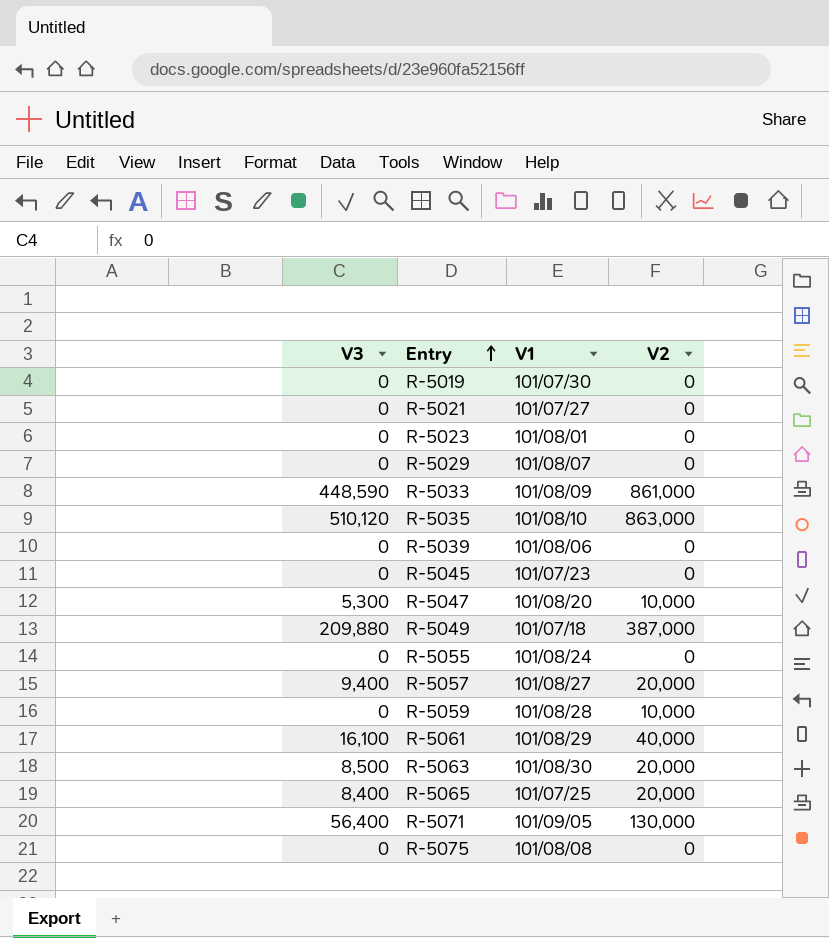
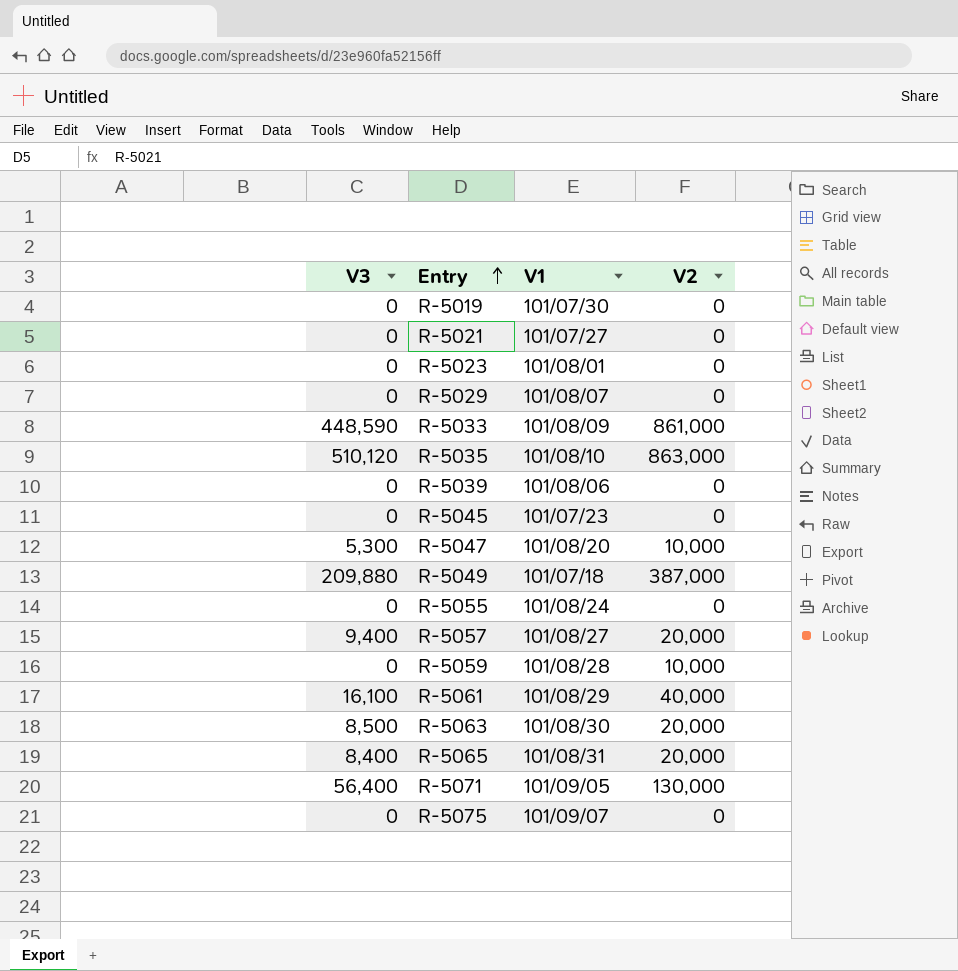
R-5065 | V1: 101/07/25 -> 101/08/31
R-5075 | V1: 101/08/08 -> 101/09/07

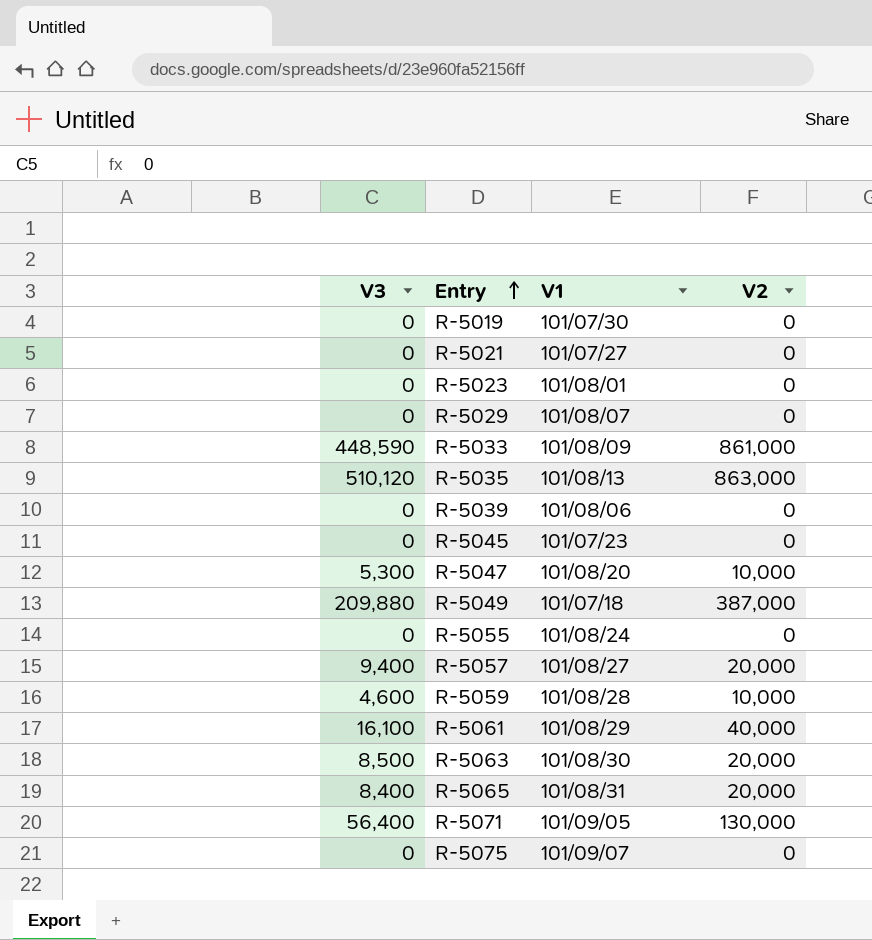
R-5035 | V1: 101/08/10 -> 101/08/13
R-5059 | V3: 0 -> 4,600

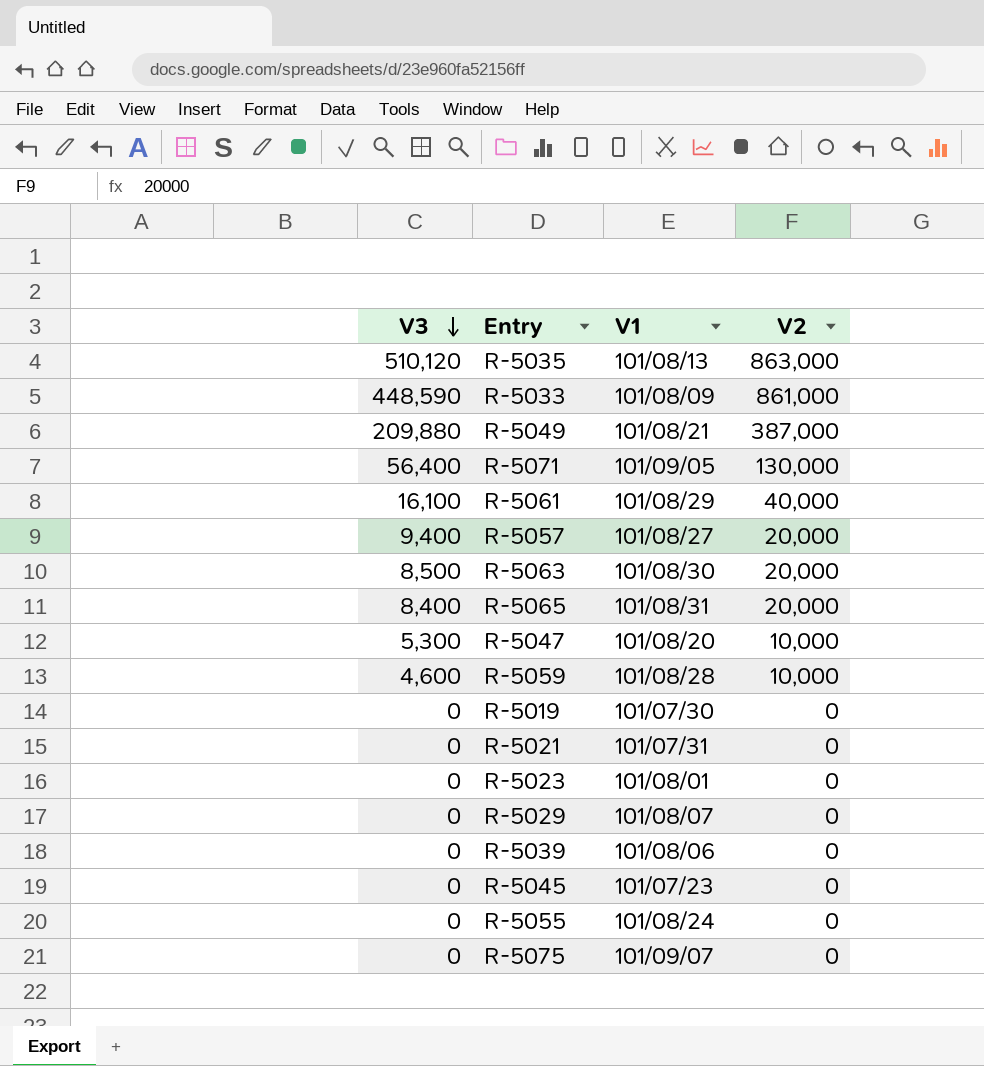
row order: Entry ascending -> V3 descending
R-5049 | V1: 101/07/18 -> 101/08/21
R-5021 | V1: 101/07/27 -> 101/07/31

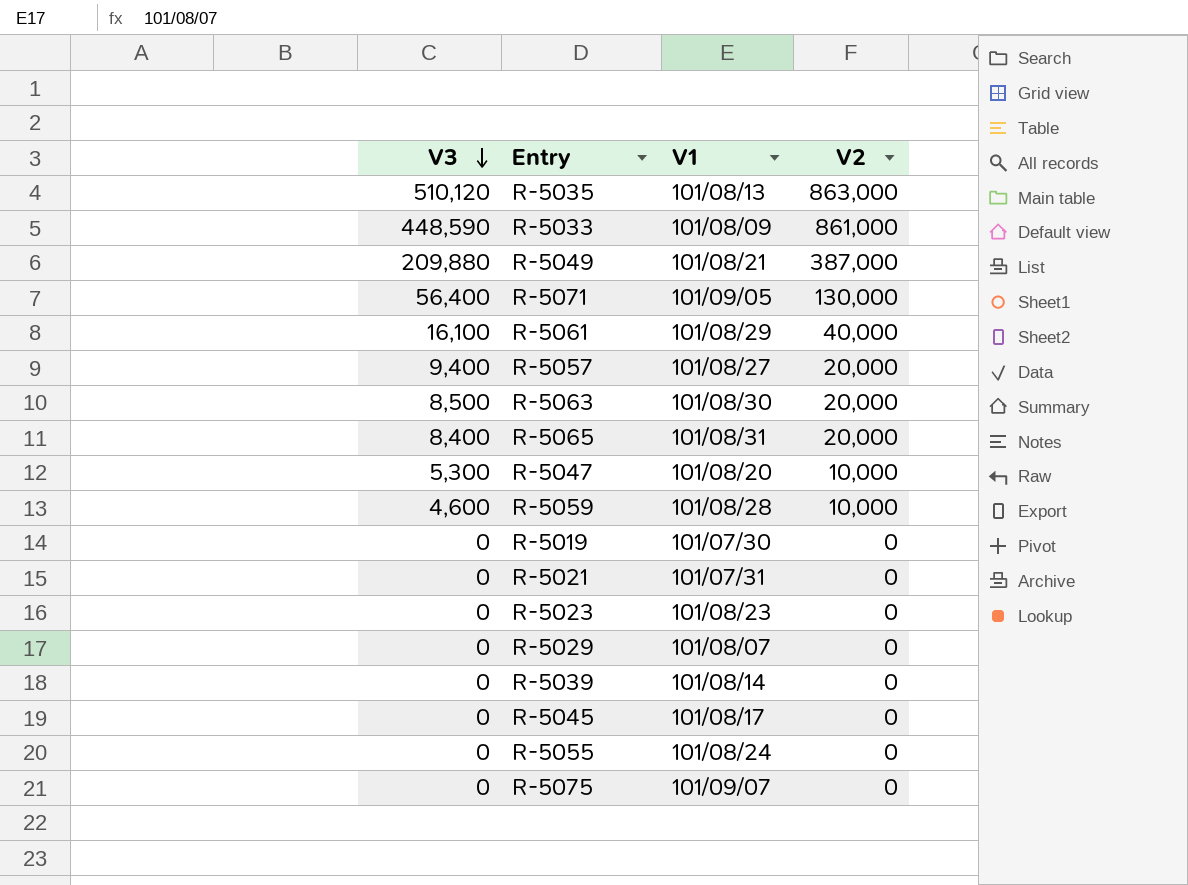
R-5023 | V1: 101/08/01 -> 101/08/23
R-5039 | V1: 101/08/06 -> 101/08/14
R-5045 | V1: 101/07/23 -> 101/08/17

